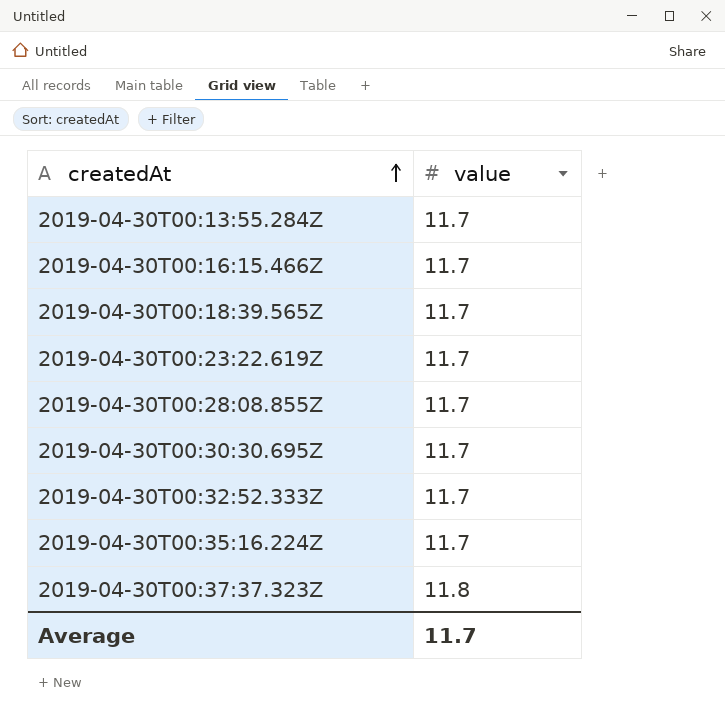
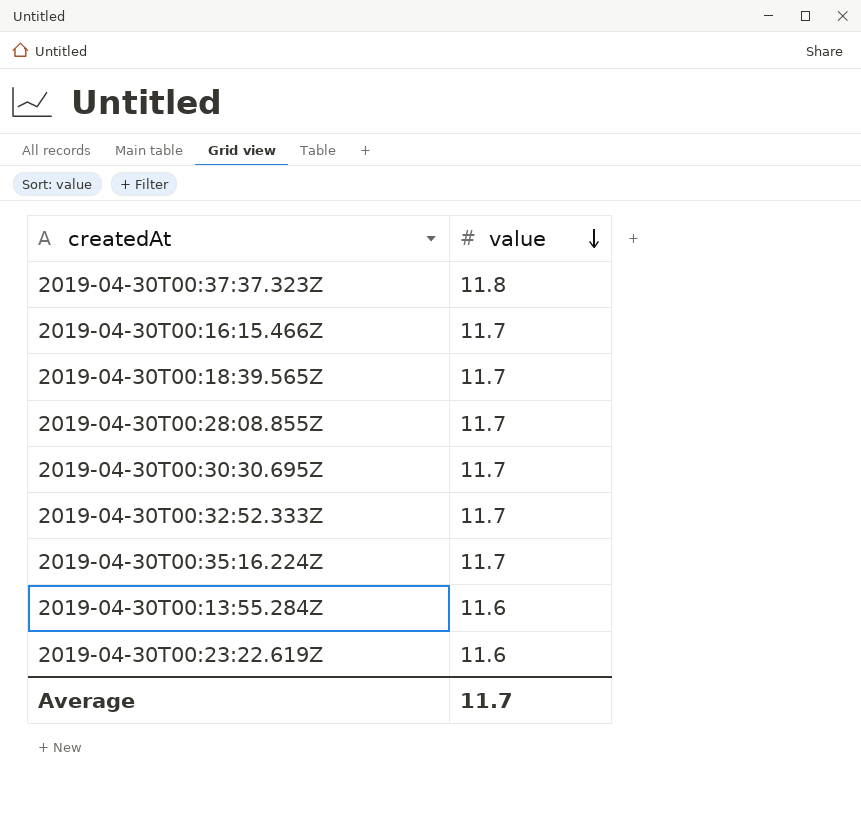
row order: createdAt ascending -> value descending
2019-04-30T00:13:55.284Z | value: 11.7 -> 11.6
2019-04-30T00:23:22.619Z | value: 11.7 -> 11.6

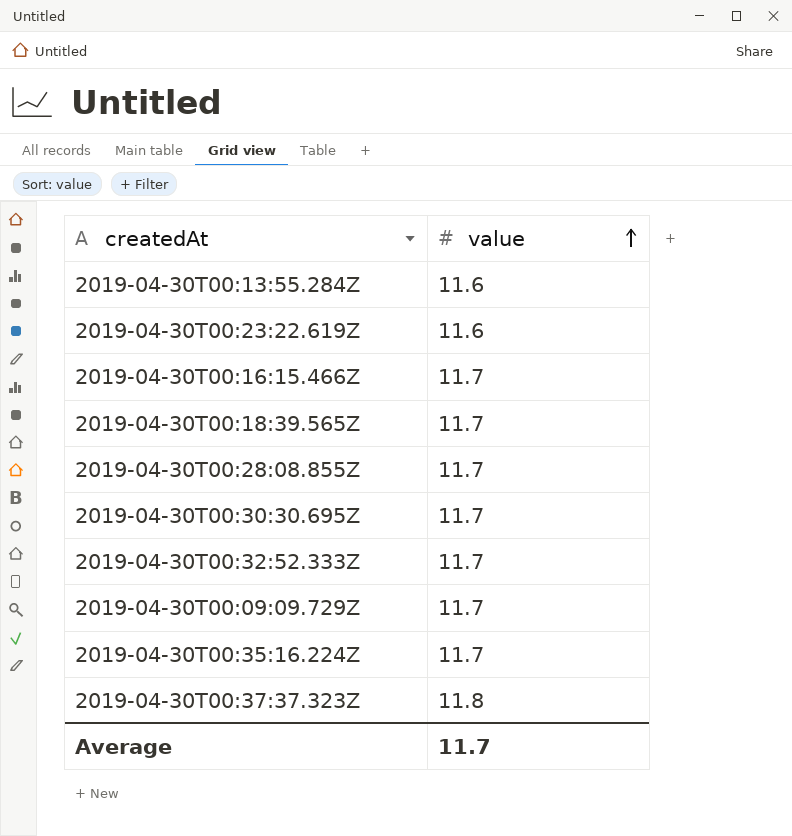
row order: value descending -> value ascending
row 2019-04-30T00:09:09.729Z: none -> 11.7

